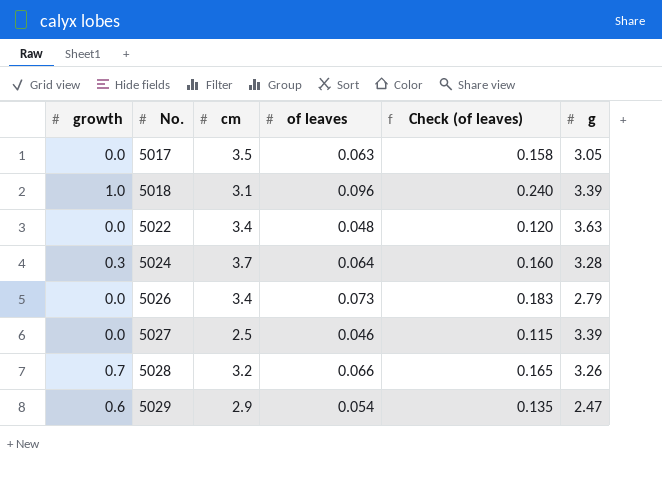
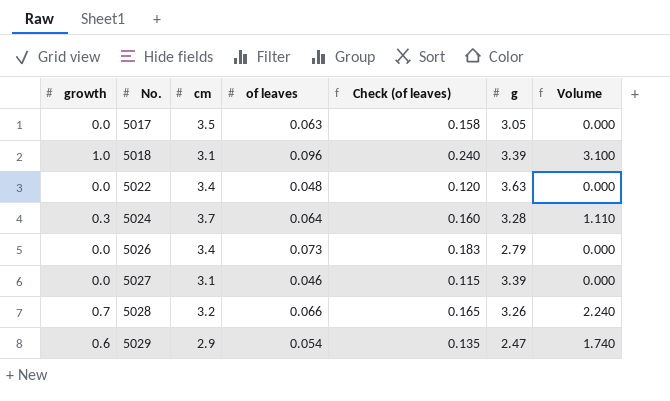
column Volume | formula: none -> [growth] * [cm]
5027 | cm: 2.5 -> 3.1

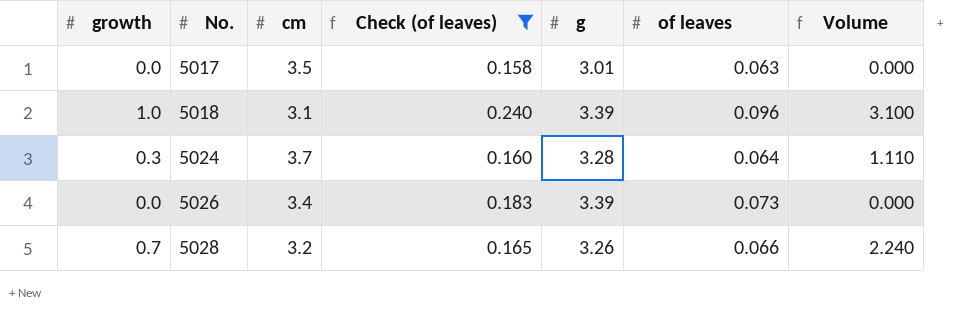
filter: none -> Check (of leaves) >= 0.158
column of leaves | position: 4 -> 6
5017 | g: 3.05 -> 3.01
5026 | g: 2.79 -> 3.39

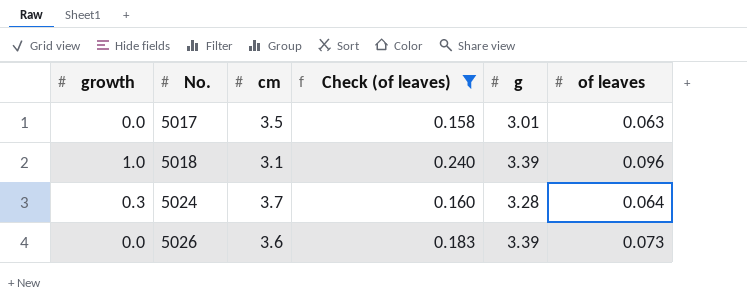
column Volume | formula: [growth] * [cm] -> none
row 5028: 0.7 | 3.2 | 0.165 | 3.26 | 0.066 | 2.240 -> none
5026 | cm: 3.4 -> 3.6

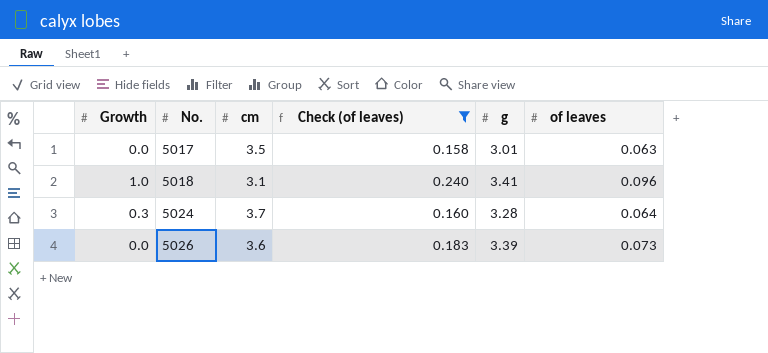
column name: growth -> Growth
5018 | g: 3.39 -> 3.41

